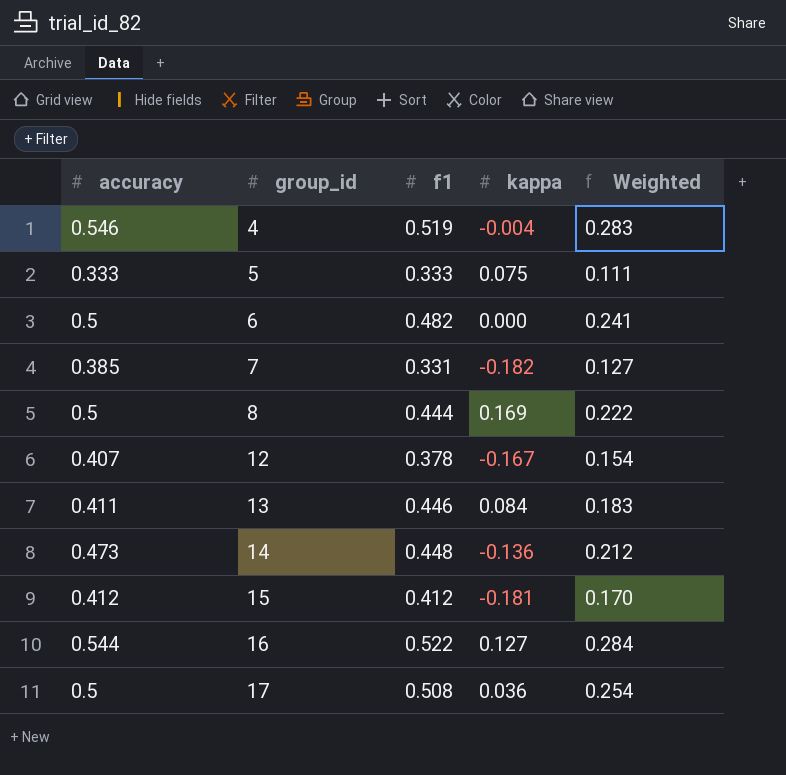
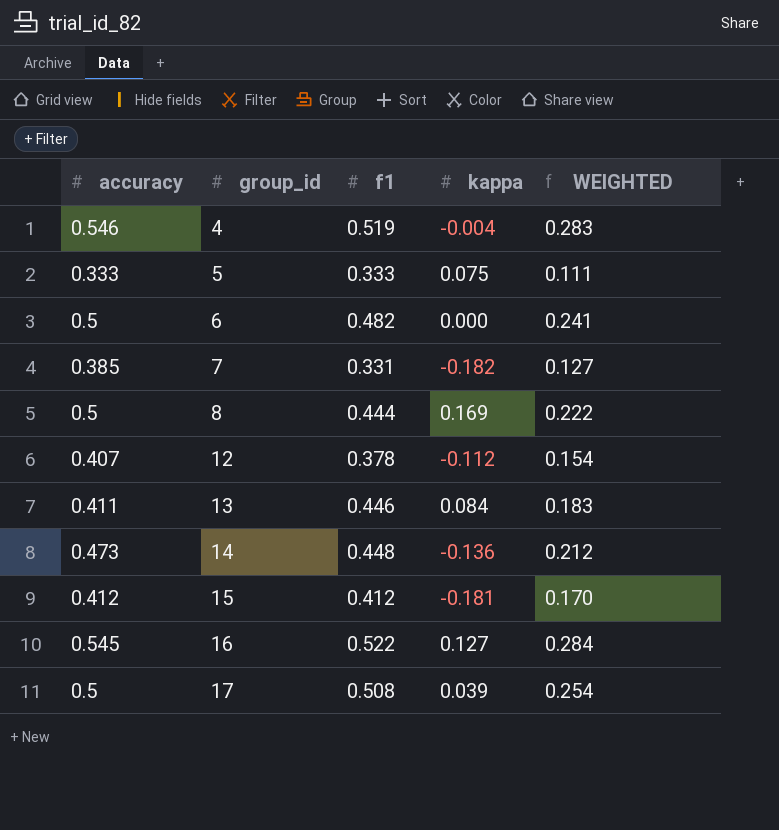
column name: Weighted -> WEIGHTED
12 | kappa: -0.167 -> -0.112
16 | accuracy: 0.544 -> 0.545
17 | kappa: 0.036 -> 0.039

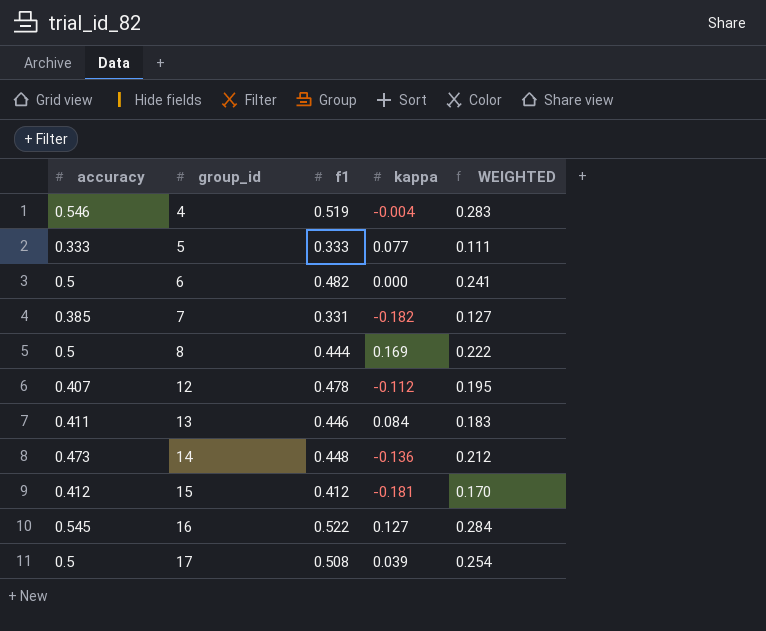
5 | kappa: 0.075 -> 0.077
12 | f1: 0.378 -> 0.478
12 | WEIGHTED: 0.154 -> 0.195

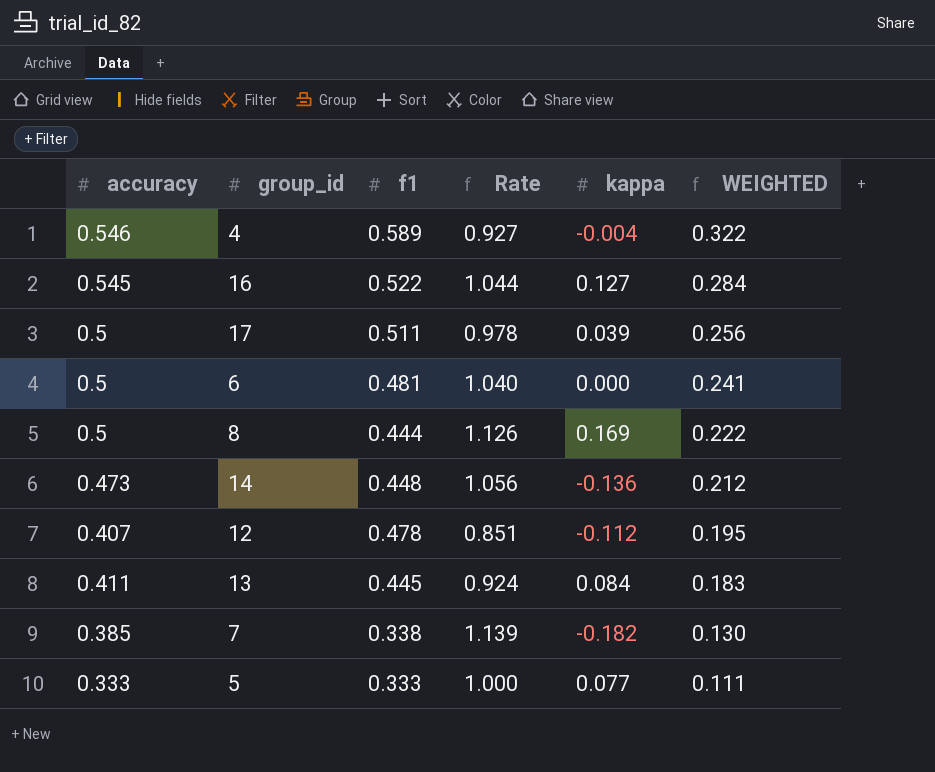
row order: group_id ascending -> WEIGHTED descending
column Rate | formula: none -> [accuracy] / [f1]
row 15: 0.412 | 0.412 | -0.181 | 0.170 -> none
4 | f1: 0.519 -> 0.589
4 | WEIGHTED: 0.283 -> 0.322
17 | f1: 0.508 -> 0.511
17 | WEIGHTED: 0.254 -> 0.256
6 | f1: 0.482 -> 0.481
13 | f1: 0.446 -> 0.445
7 | f1: 0.331 -> 0.338
7 | WEIGHTED: 0.127 -> 0.130

